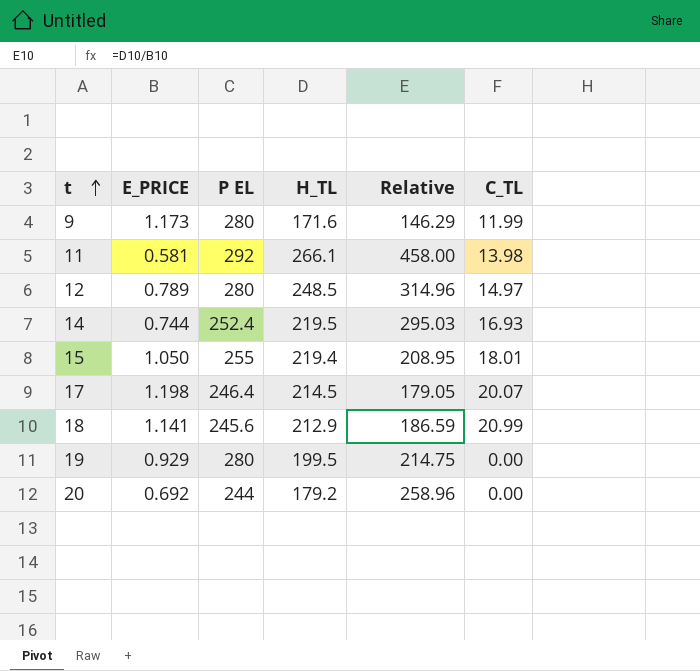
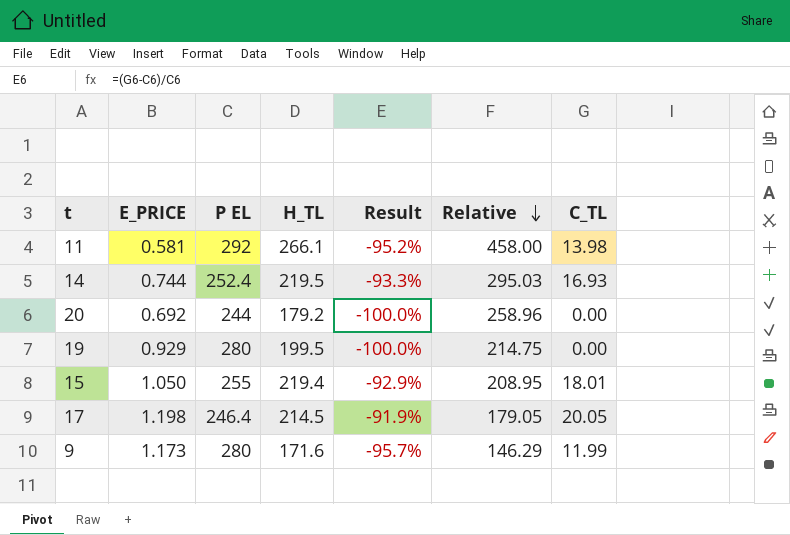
row order: t ascending -> Relative descending
column Result | formula: none -> ([C_TL] - [P EL]) / [P EL]
row 12: 0.789 | 280 | 248.5 | 314.96 | 14.97 -> none
row 18: 1.141 | 245.6 | 212.9 | 186.59 | 20.99 -> none
17 | C_TL: 20.07 -> 20.05

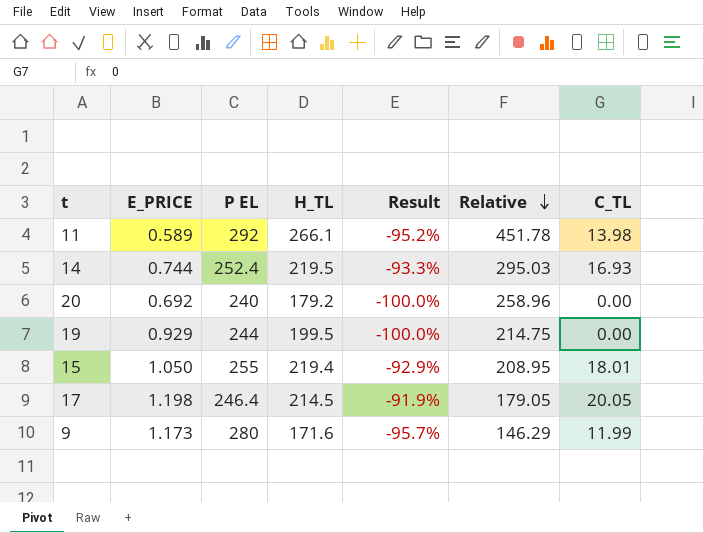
11 | E_PRICE: 0.581 -> 0.589
11 | Relative: 458.00 -> 451.78
20 | P EL: 244 -> 240
19 | P EL: 280 -> 244

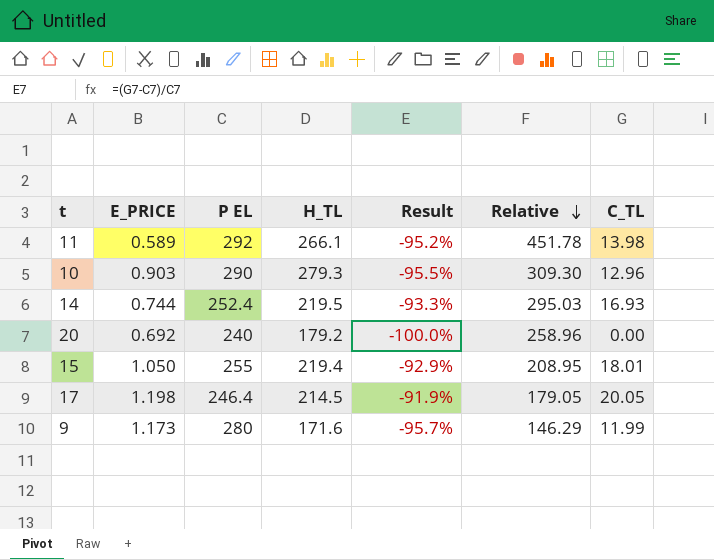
row 19: 0.929 | 244 | 199.5 | -100.0% | 214.75 | 0.00 -> none
row 10: none -> 0.903 | 290 | 279.3 | -95.5% | 309.30 | 12.96

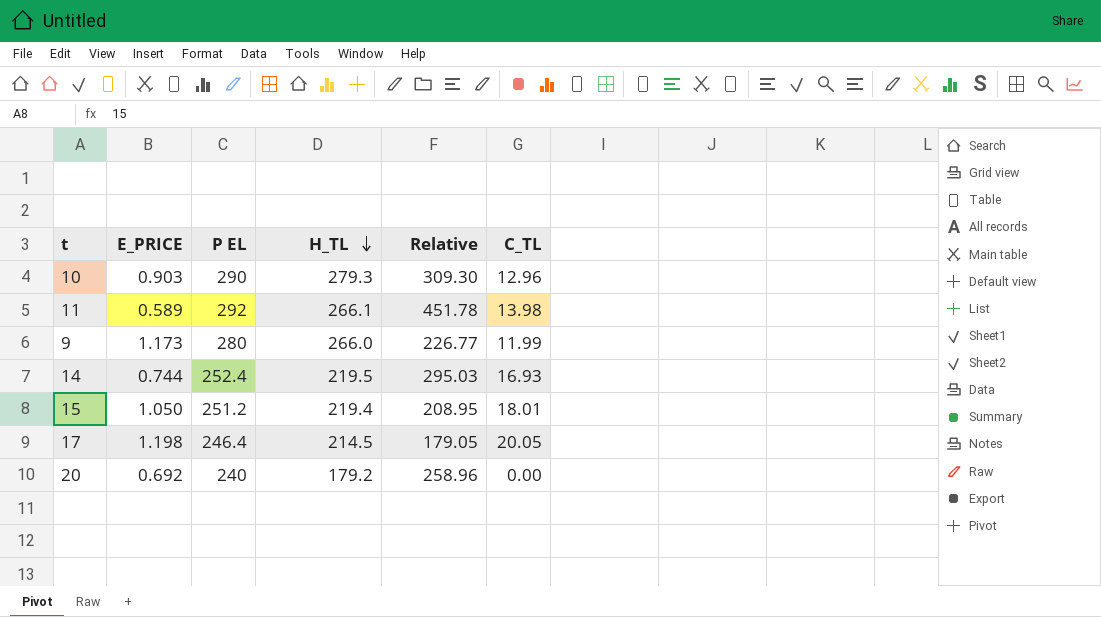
row order: Relative descending -> H_TL descending
column Result | formula: ([C_TL] - [P EL]) / [P EL] -> none
9 | H_TL: 171.6 -> 266.0
9 | Relative: 146.29 -> 226.77
15 | P EL: 255 -> 251.2

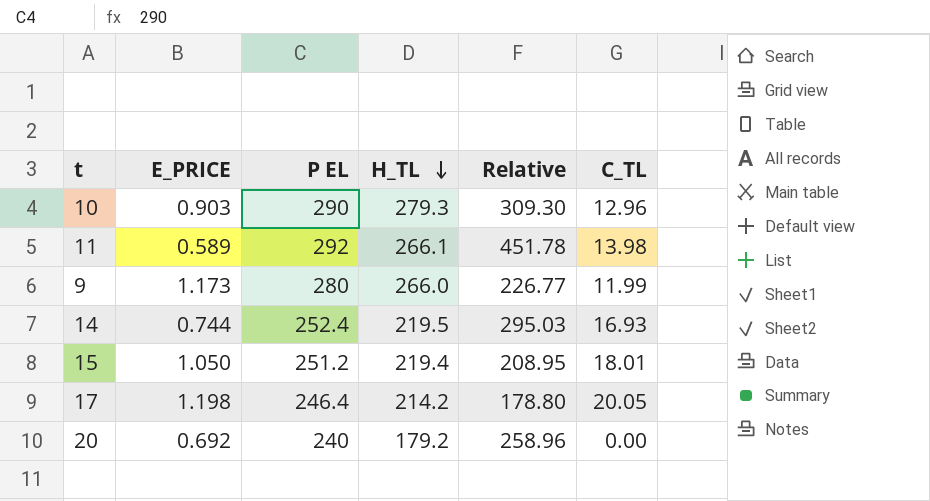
17 | H_TL: 214.5 -> 214.2
17 | Relative: 179.05 -> 178.80

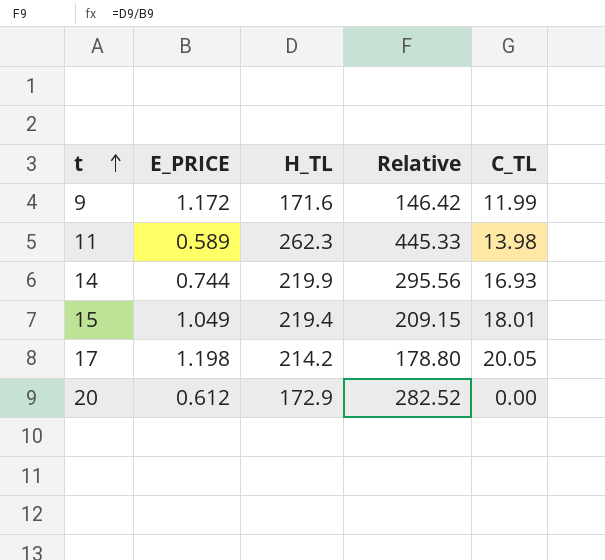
row order: H_TL descending -> t ascending
column P EL | position: 3 -> none
row 10: 0.903 | 290 | 279.3 | 309.30 | 12.96 -> none
9 | E_PRICE: 1.173 -> 1.172
9 | H_TL: 266.0 -> 171.6
9 | Relative: 226.77 -> 146.42
11 | H_TL: 266.1 -> 262.3
11 | Relative: 451.78 -> 445.33
14 | H_TL: 219.5 -> 219.9
14 | Relative: 295.03 -> 295.56
15 | E_PRICE: 1.050 -> 1.049
15 | Relative: 208.95 -> 209.15
20 | E_PRICE: 0.692 -> 0.612
20 | H_TL: 179.2 -> 172.9
20 | Relative: 258.96 -> 282.52

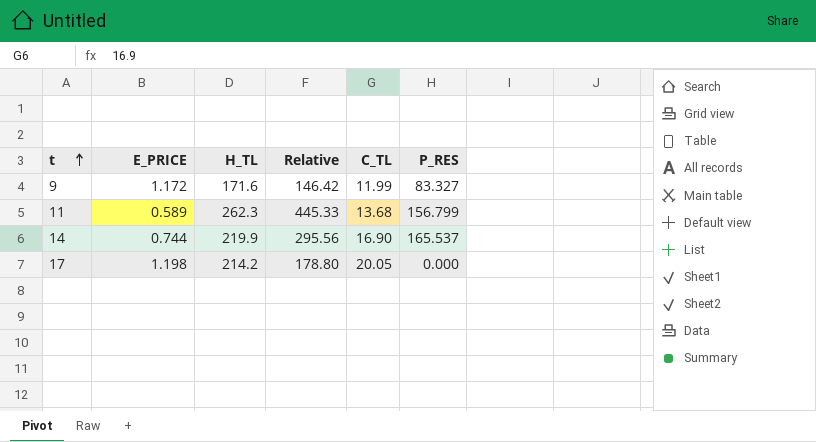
column P_RES | position: none -> 6
row 15: 1.049 | 219.4 | 209.15 | 18.01 -> none
row 20: 0.612 | 172.9 | 282.52 | 0.00 -> none
11 | C_TL: 13.98 -> 13.68
14 | C_TL: 16.93 -> 16.90

